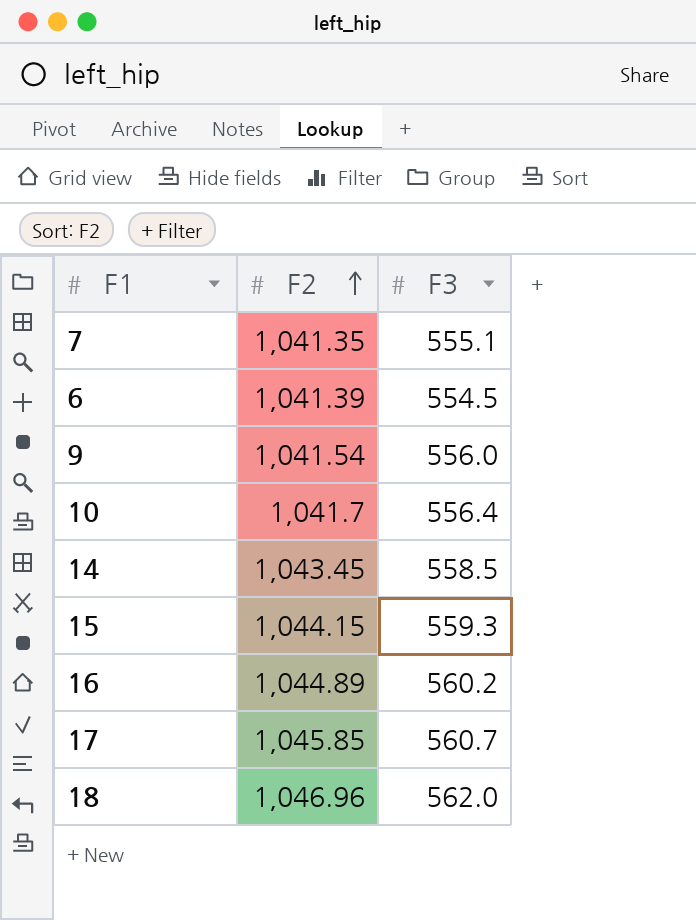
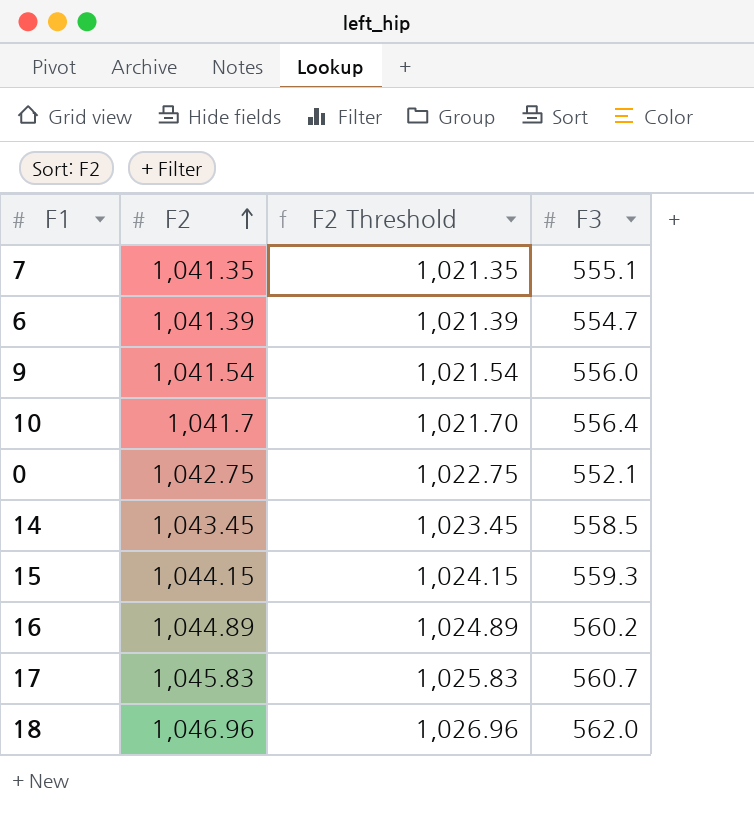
column F2 Threshold | formula: none -> [F2] - 20
6 | F3: 554.5 -> 554.7
row 0: none -> 1,042.75 | 1,022.75 | 552.1
17 | F2: 1,045.85 -> 1,045.83

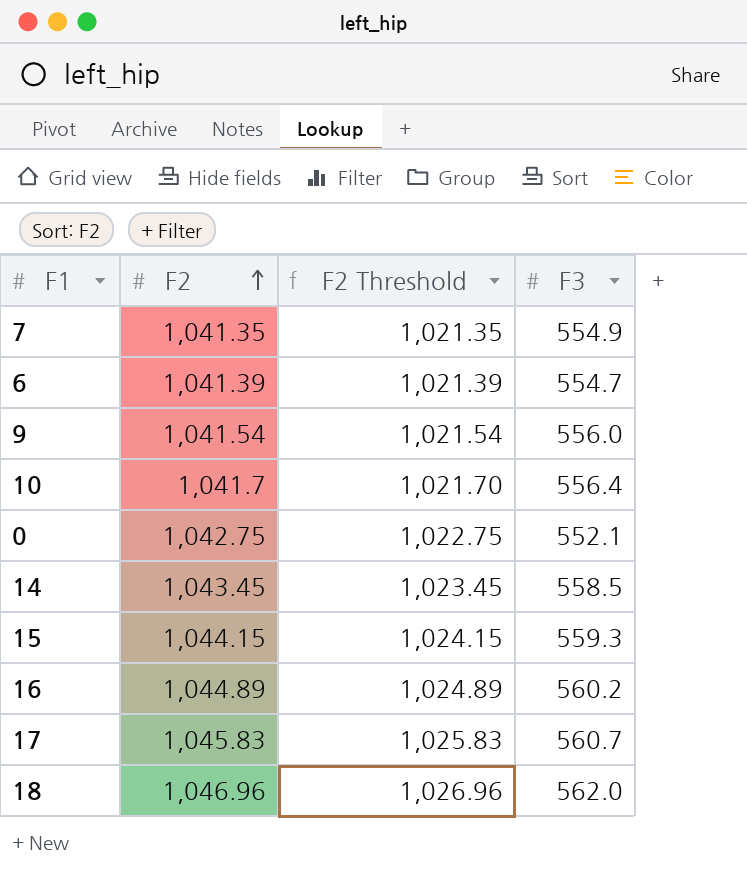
7 | F3: 555.1 -> 554.9

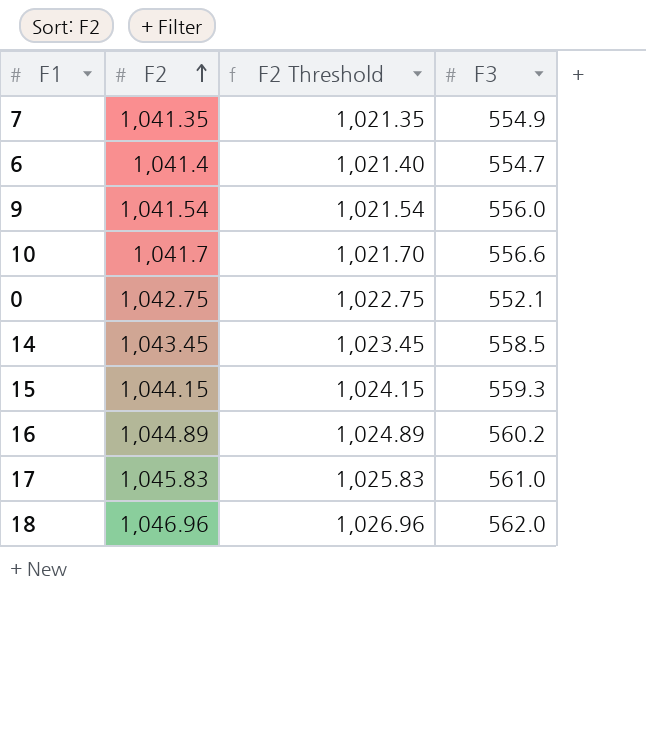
6 | F2: 1,041.39 -> 1,041.4
6 | F2 Threshold: 1,021.39 -> 1,021.40
10 | F3: 556.4 -> 556.6
17 | F3: 560.7 -> 561.0

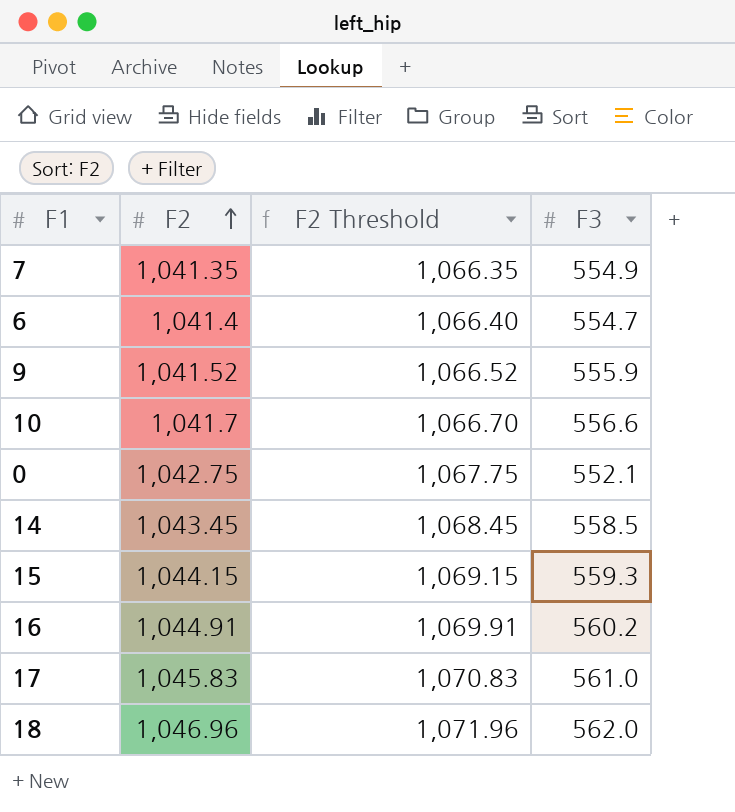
column F2 Threshold | formula: [F2] - 20 -> [F2] + 25
9 | F2: 1,041.54 -> 1,041.52
9 | F3: 556.0 -> 555.9
16 | F2: 1,044.89 -> 1,044.91

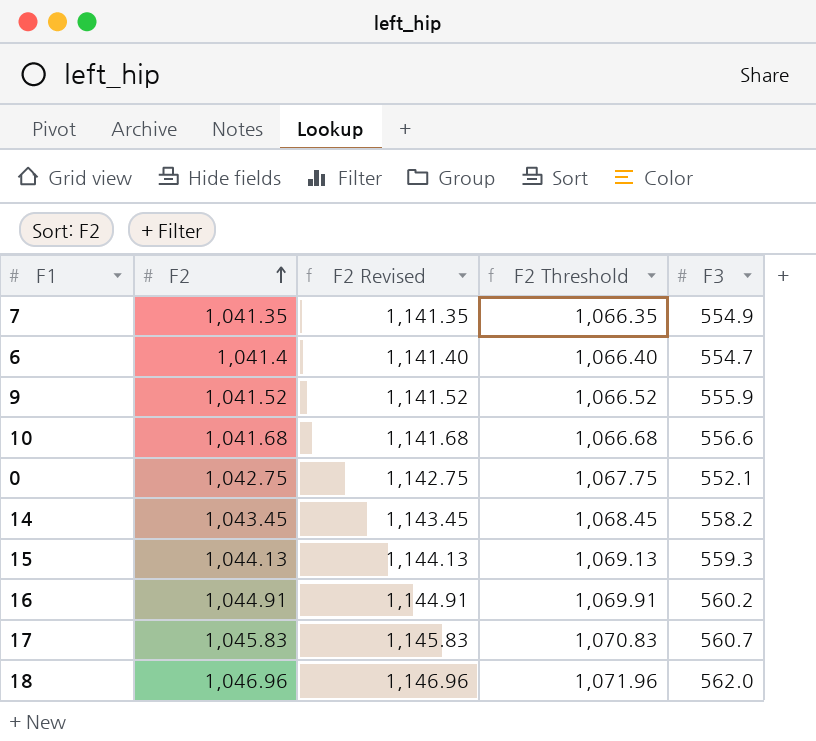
column F2 Revised | formula: none -> [F2] + 100
10 | F2: 1,041.7 -> 1,041.68
10 | F2 Threshold: 1,066.70 -> 1,066.68
14 | F3: 558.5 -> 558.2
15 | F2: 1,044.15 -> 1,044.13
15 | F2 Threshold: 1,069.15 -> 1,069.13
17 | F3: 561.0 -> 560.7

